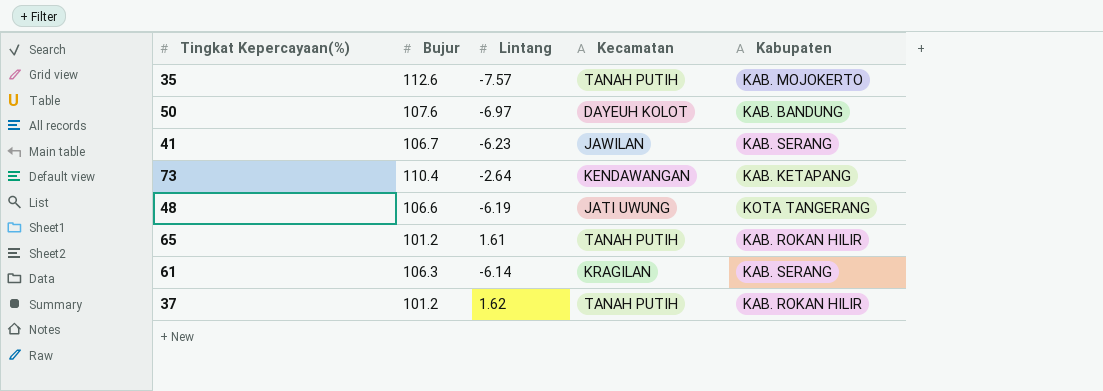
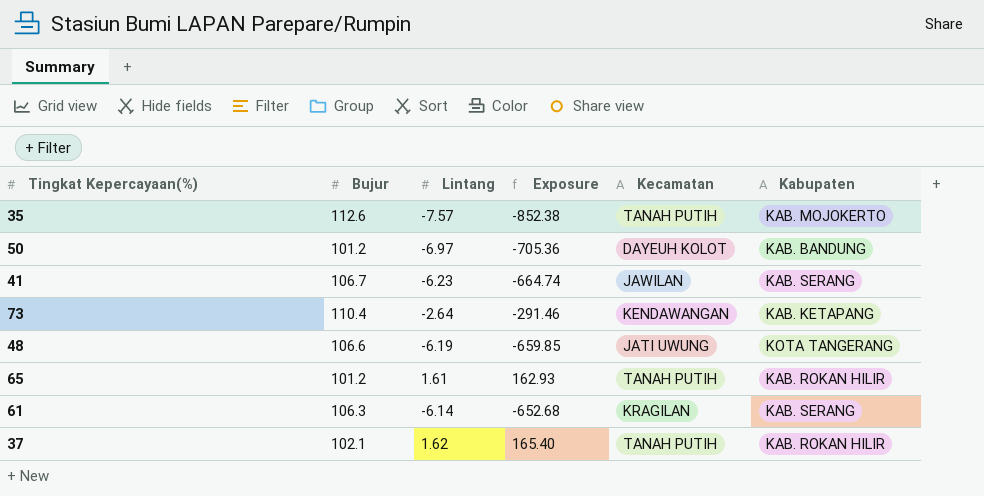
column Exposure | formula: none -> [Bujur] * [Lintang]
50 | Bujur: 107.6 -> 101.2
37 | Bujur: 101.2 -> 102.1

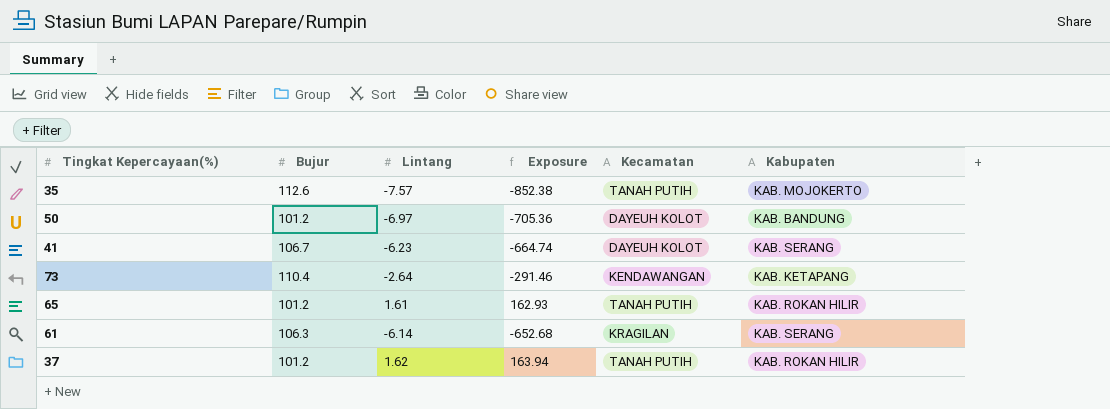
row 48: 106.6 | -6.19 | -659.85 | JATI UWUNG | KOTA TANGERANG -> none
41 | Kecamatan: JAWILAN -> DAYEUH KOLOT
37 | Bujur: 102.1 -> 101.2
37 | Exposure: 165.40 -> 163.94

